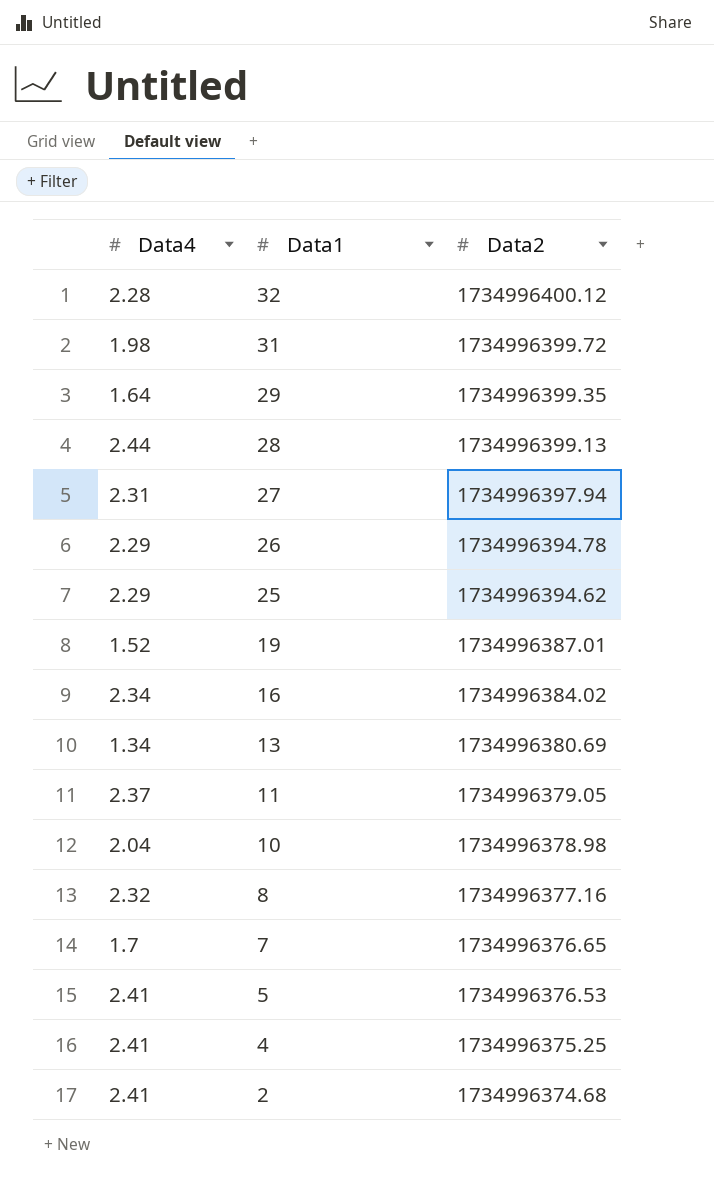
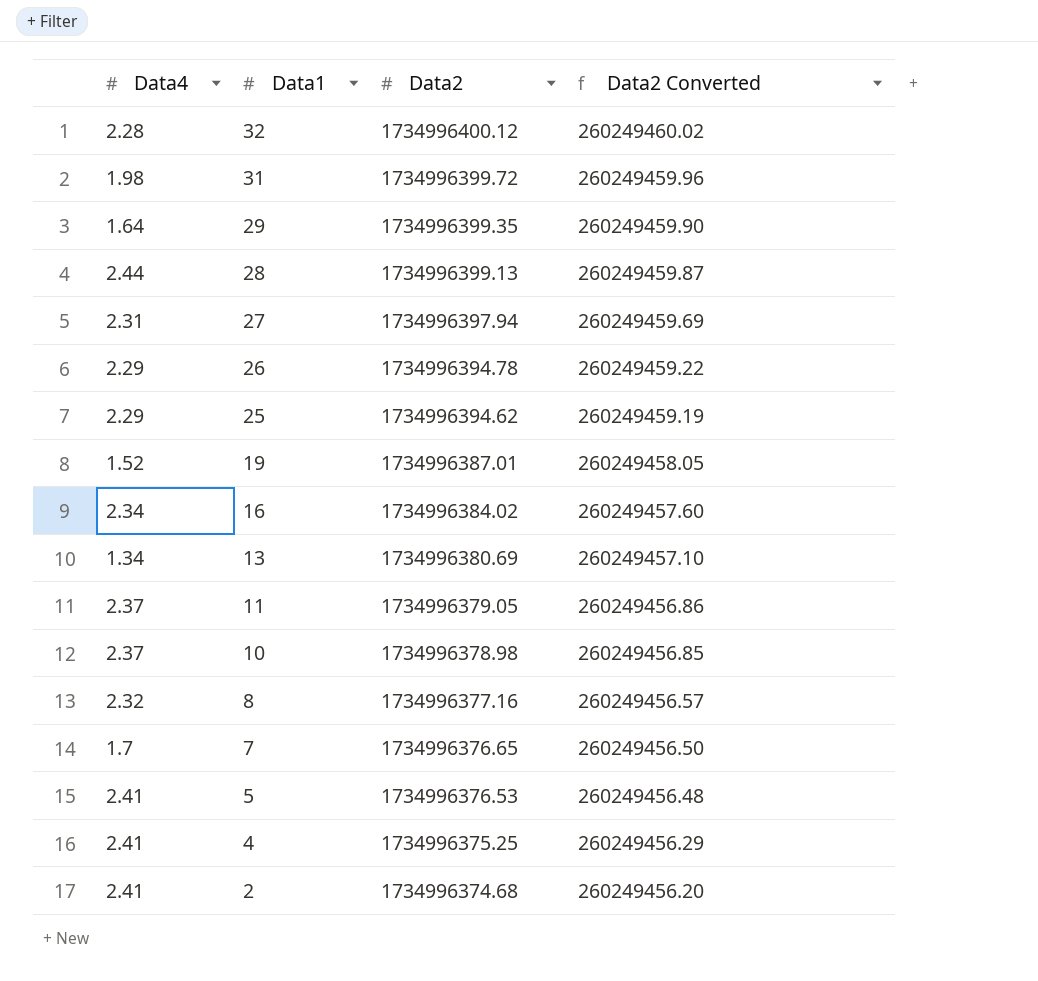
column Data2 Converted | formula: none -> [Data2] * 0.15
10 | Data4: 2.04 -> 2.37

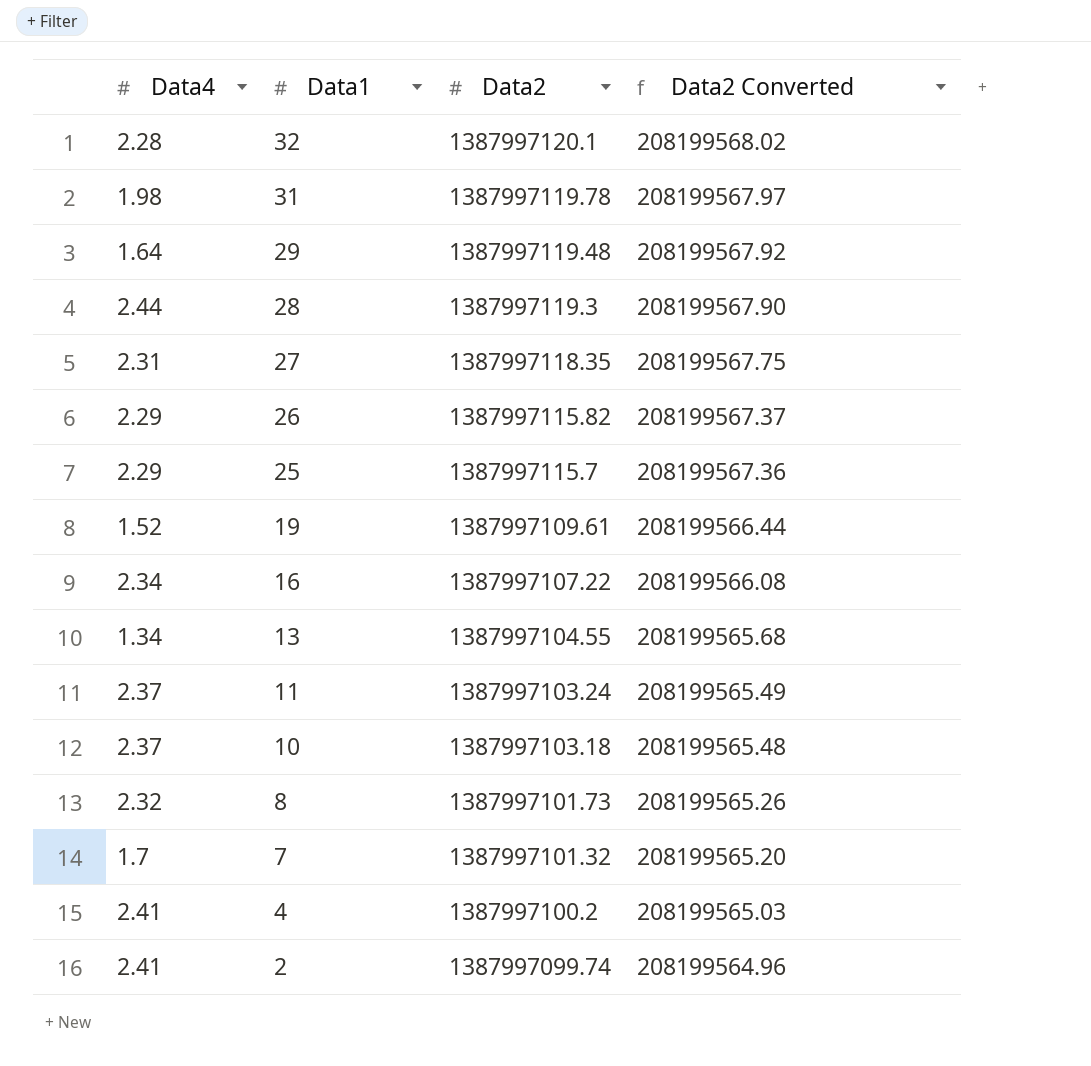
row 5: 2.41 | 1734996376.53 | 260249456.48 -> none
32 | Data2: 1734996400.12 -> 1387997120.1
32 | Data2 Converted: 260249460.02 -> 208199568.02
31 | Data2: 1734996399.72 -> 1387997119.78
31 | Data2 Converted: 260249459.96 -> 208199567.97
29 | Data2: 1734996399.35 -> 1387997119.48
29 | Data2 Converted: 260249459.90 -> 208199567.92
28 | Data2: 1734996399.13 -> 1387997119.3
28 | Data2 Converted: 260249459.87 -> 208199567.90
27 | Data2: 1734996397.94 -> 1387997118.35
27 | Data2 Converted: 260249459.69 -> 208199567.75
26 | Data2: 1734996394.78 -> 1387997115.82
26 | Data2 Converted: 260249459.22 -> 208199567.37
25 | Data2: 1734996394.62 -> 1387997115.7
25 | Data2 Converted: 260249459.19 -> 208199567.36
19 | Data2: 1734996387.01 -> 1387997109.61
19 | Data2 Converted: 260249458.05 -> 208199566.44
16 | Data2: 1734996384.02 -> 1387997107.22
16 | Data2 Converted: 260249457.60 -> 208199566.08
13 | Data2: 1734996380.69 -> 1387997104.55
13 | Data2 Converted: 260249457.10 -> 208199565.68
11 | Data2: 1734996379.05 -> 1387997103.24
11 | Data2 Converted: 260249456.86 -> 208199565.49
10 | Data2: 1734996378.98 -> 1387997103.18
10 | Data2 Converted: 260249456.85 -> 208199565.48
8 | Data2: 1734996377.16 -> 1387997101.73
8 | Data2 Converted: 260249456.57 -> 208199565.26
7 | Data2: 1734996376.65 -> 1387997101.32
7 | Data2 Converted: 260249456.50 -> 208199565.20
4 | Data2: 1734996375.25 -> 1387997100.2
4 | Data2 Converted: 260249456.29 -> 208199565.03
2 | Data2: 1734996374.68 -> 1387997099.74
2 | Data2 Converted: 260249456.20 -> 208199564.96

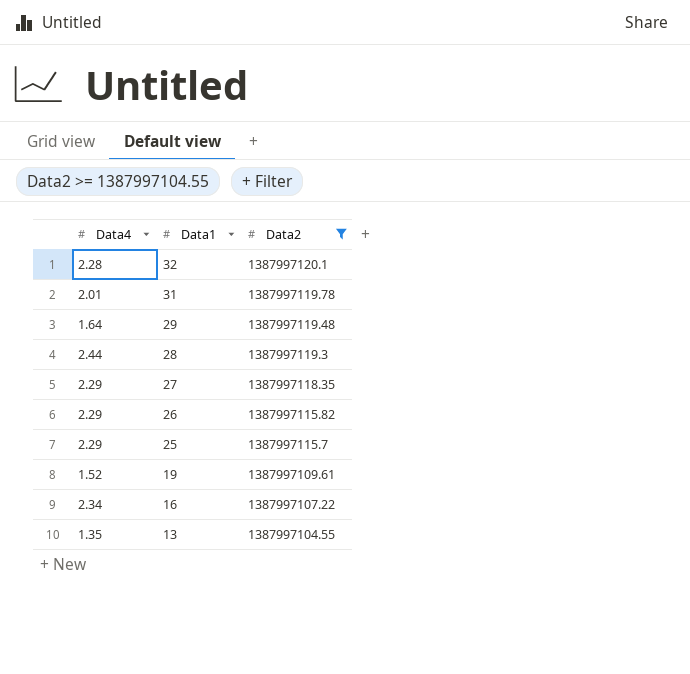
filter: none -> Data2 >= 1387997104.55
column Data2 Converted | formula: [Data2] * 0.15 -> none
31 | Data4: 1.98 -> 2.01
27 | Data4: 2.31 -> 2.29
13 | Data4: 1.34 -> 1.35

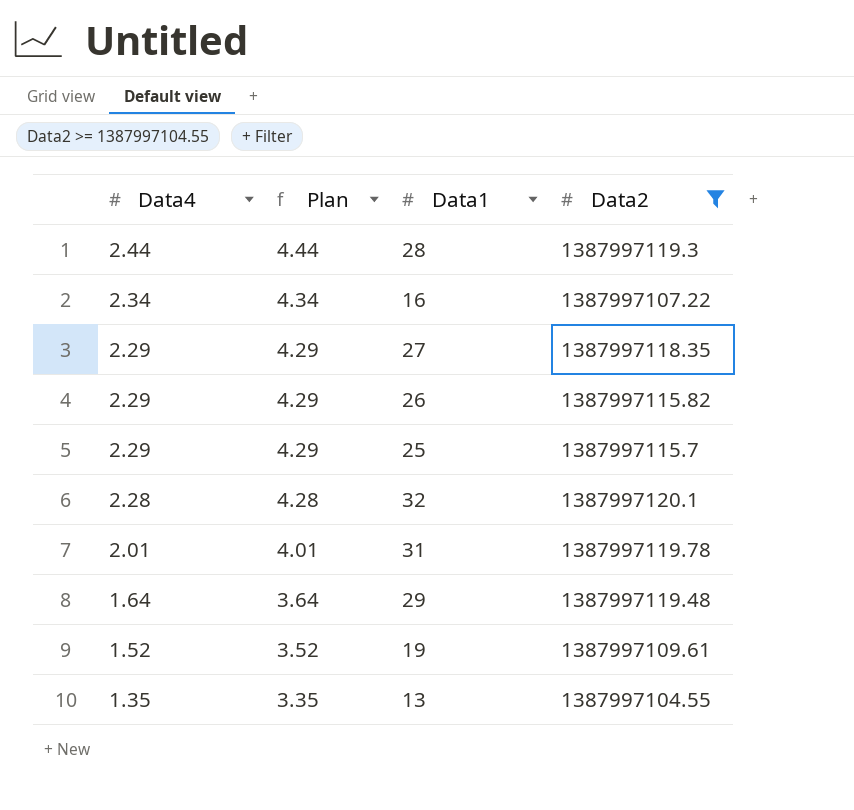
row order: Data1 descending -> Data4 descending
column Plan | formula: none -> [Data4] + 2

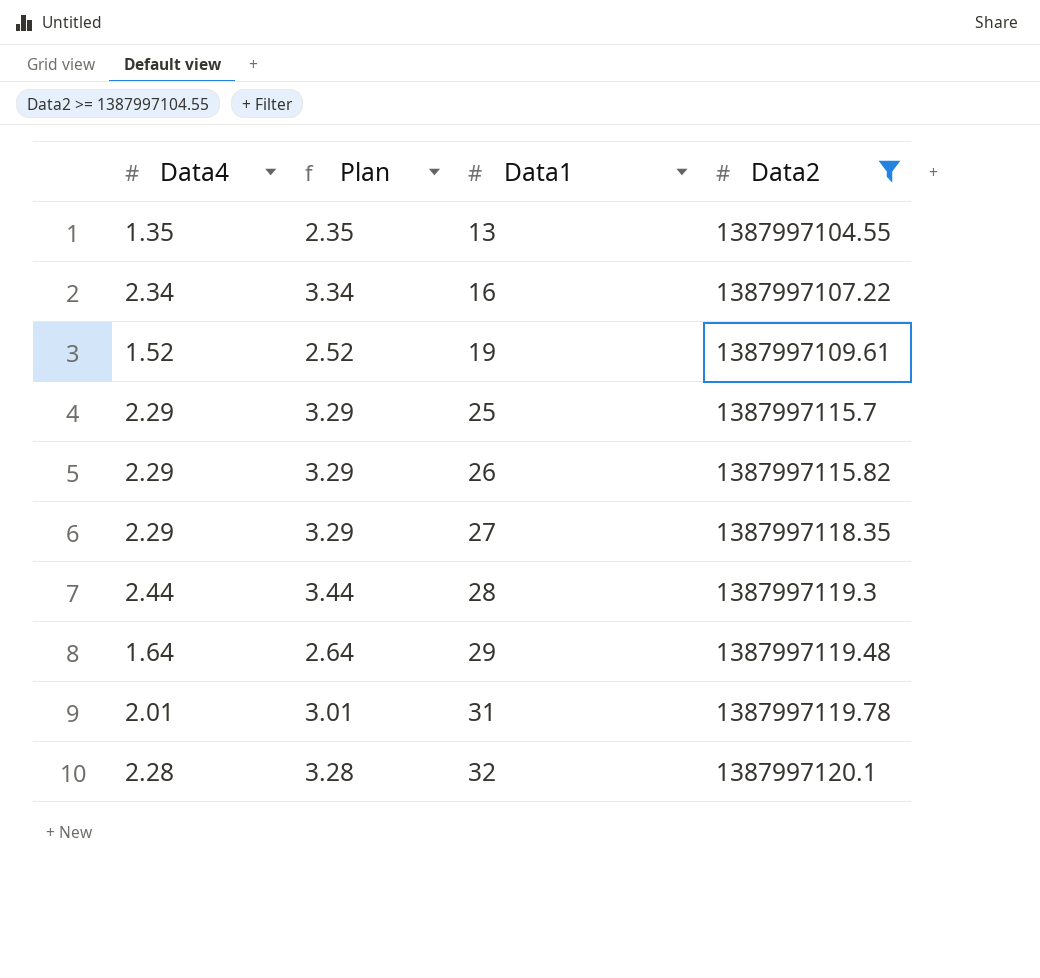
row order: Data4 descending -> Data1 ascending
column Plan | formula: [Data4] + 2 -> [Data4] + 1

